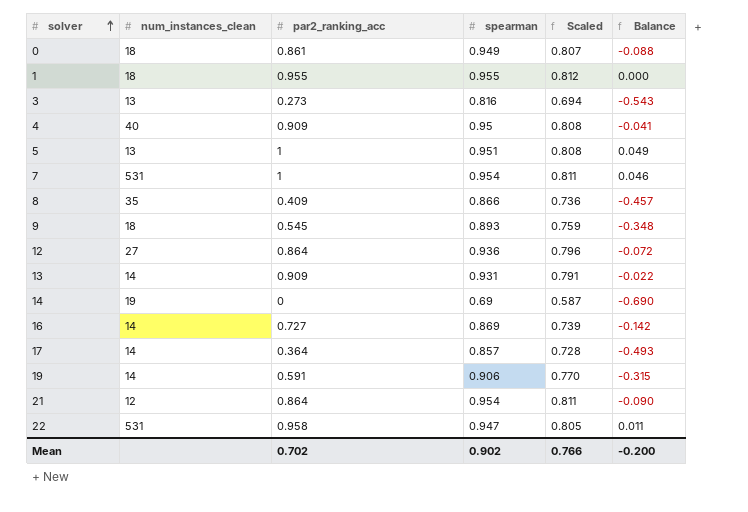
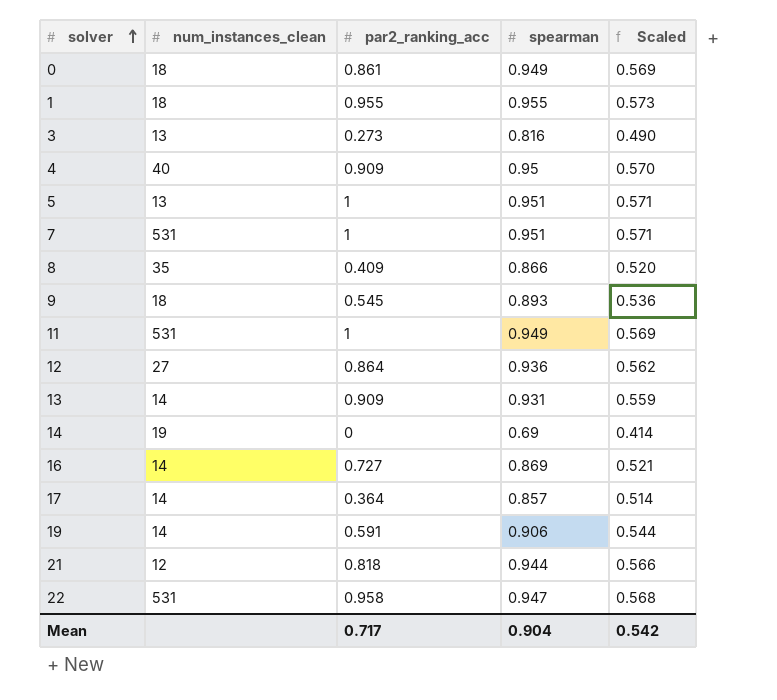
column Balance | formula: [par2_ranking_acc] - [spearman] -> none
column Scaled | formula: [spearman] * 0.85 -> [spearman] * 0.6
7 | spearman: 0.954 -> 0.951
row 11: none -> 531 | 1 | 0.949 | 0.569
21 | par2_ranking_acc: 0.864 -> 0.818
21 | spearman: 0.954 -> 0.944
Mean | par2_ranking_acc: 0.702 -> 0.717
Mean | spearman: 0.902 -> 0.904
Mean | Scaled: 0.766 -> 0.542

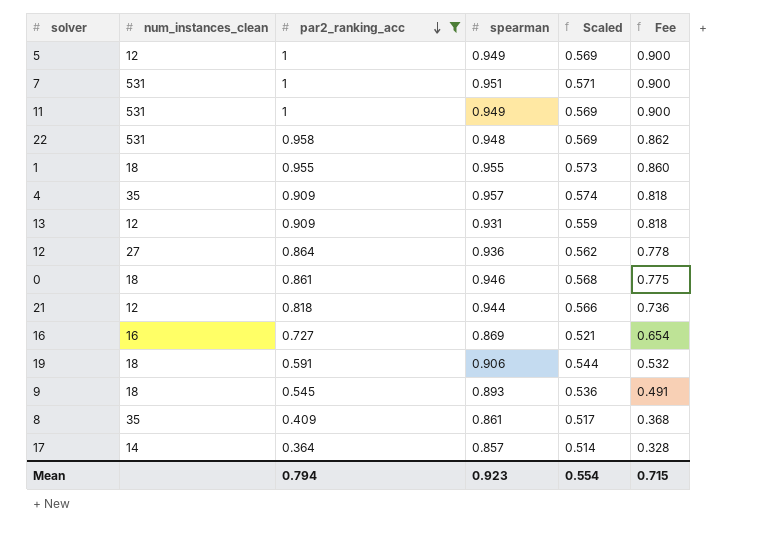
filter: none -> par2_ranking_acc >= 0.364
row order: solver ascending -> par2_ranking_acc descending
column Fee | formula: none -> [par2_ranking_acc] * 0.9
5 | num_instances_clean: 13 -> 12
5 | spearman: 0.951 -> 0.949
5 | Scaled: 0.571 -> 0.569
22 | spearman: 0.947 -> 0.948
22 | Scaled: 0.568 -> 0.569
4 | num_instances_clean: 40 -> 35
4 | spearman: 0.95 -> 0.957
4 | Scaled: 0.570 -> 0.574
13 | num_instances_clean: 14 -> 12
0 | spearman: 0.949 -> 0.946
0 | Scaled: 0.569 -> 0.568
16 | num_instances_clean: 14 -> 16
19 | num_instances_clean: 14 -> 18
8 | spearman: 0.866 -> 0.861
8 | Scaled: 0.520 -> 0.517
Mean | par2_ranking_acc: 0.717 -> 0.794
Mean | spearman: 0.904 -> 0.923
Mean | Scaled: 0.542 -> 0.554

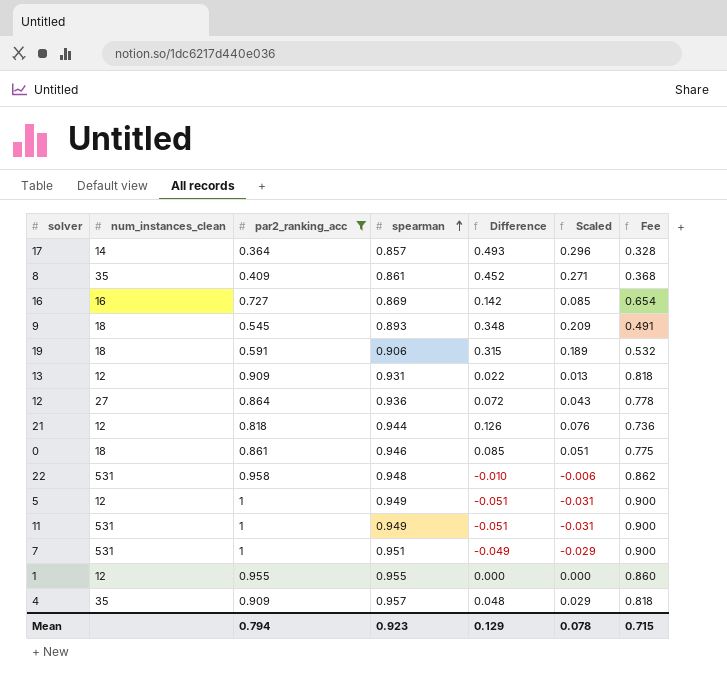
row order: par2_ranking_acc descending -> spearman ascending
column Difference | formula: none -> [spearman] - [par2_ranking_acc]
column Scaled | formula: [spearman] * 0.6 -> [Difference] * 0.6
1 | num_instances_clean: 18 -> 12
Mean | Scaled: 0.554 -> 0.078

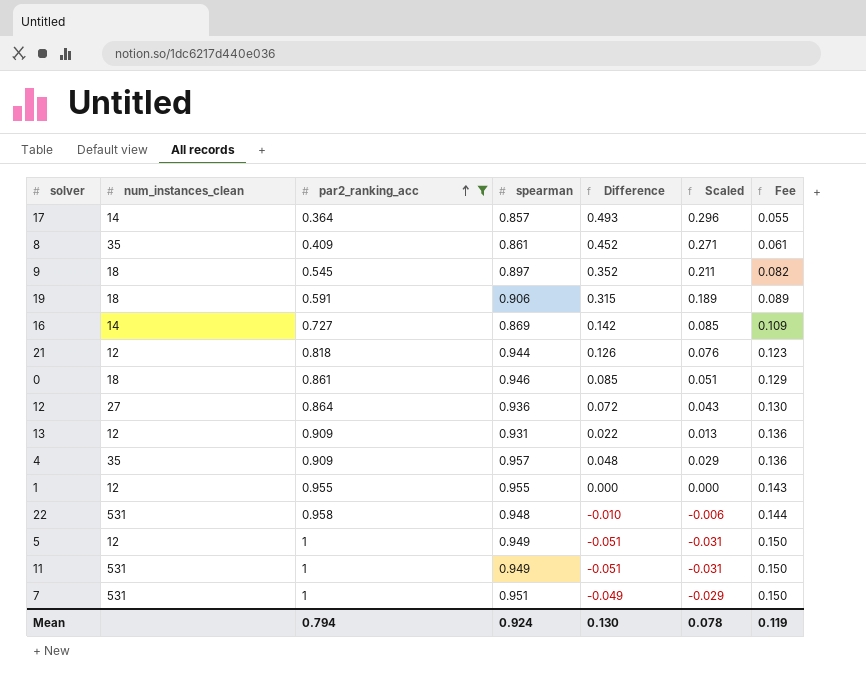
row order: spearman ascending -> par2_ranking_acc ascending
column Fee | formula: [par2_ranking_acc] * 0.9 -> [par2_ranking_acc] * 0.15
9 | spearman: 0.893 -> 0.897
9 | Difference: 0.348 -> 0.352
9 | Scaled: 0.209 -> 0.211
16 | num_instances_clean: 16 -> 14
Mean | spearman: 0.923 -> 0.924
Mean | Difference: 0.129 -> 0.130
Mean | Fee: 0.715 -> 0.119

